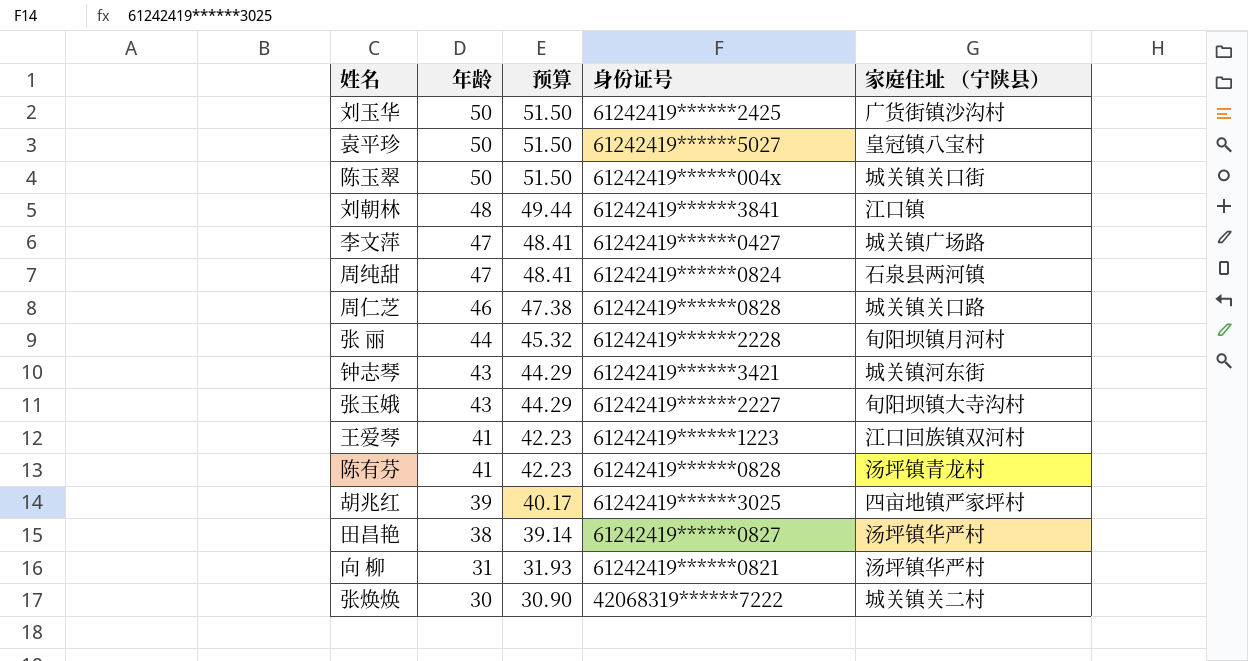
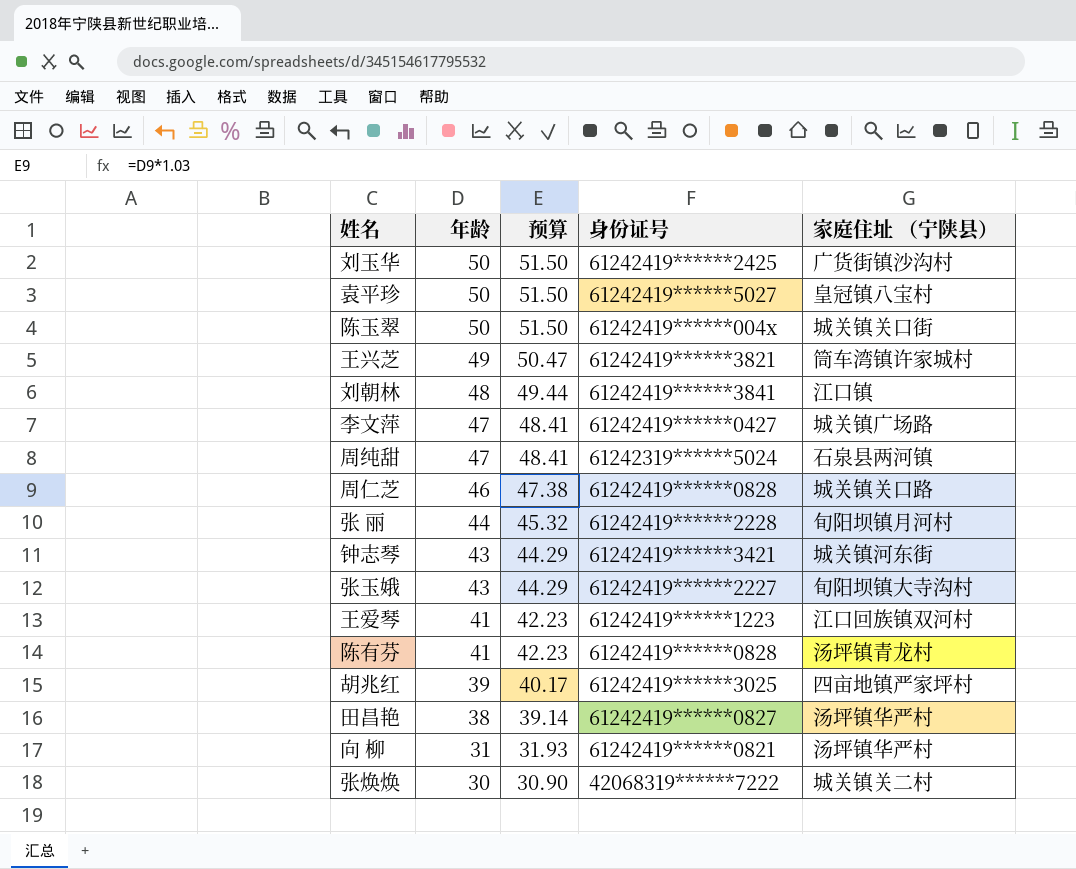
row 王兴芝: none -> 49 | 50.47 | 61242419******3821 | 筒车湾镇许家城村
周纯甜 | 身份证号: 61242419******0824 -> 61242319******5024

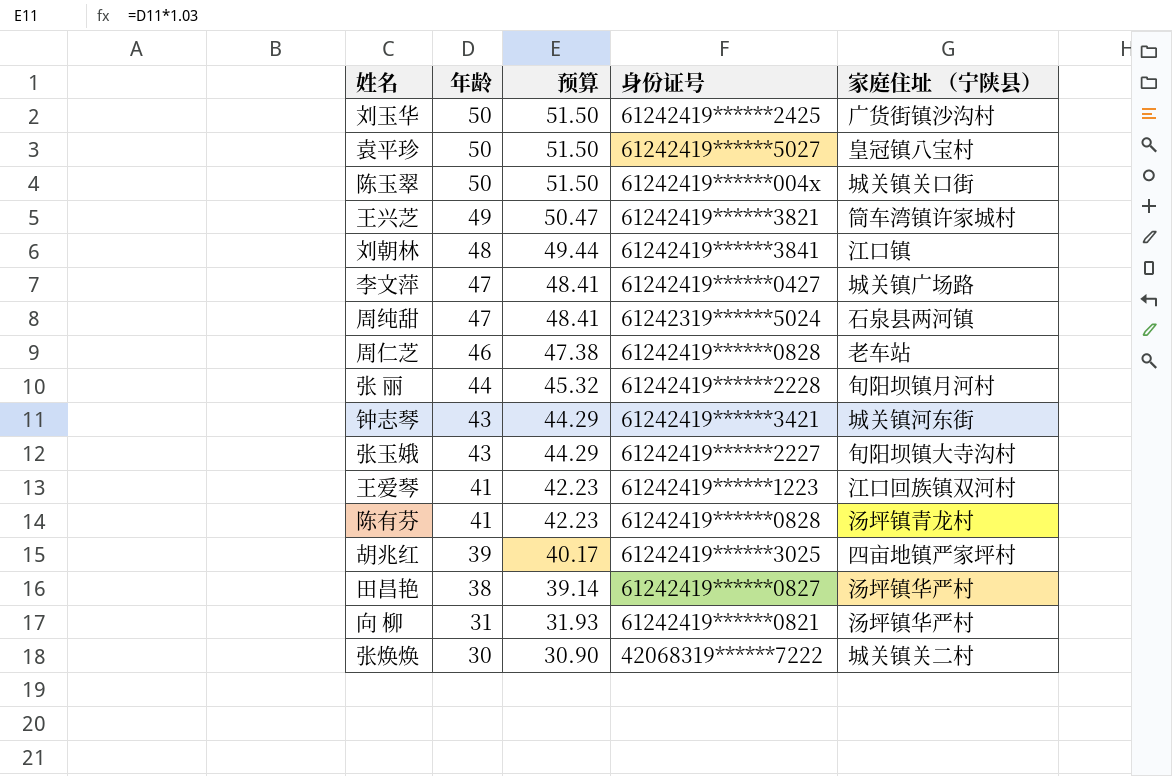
周仁芝 | 家庭住址 （宁陕县）: 城关镇关口路 -> 老车站

